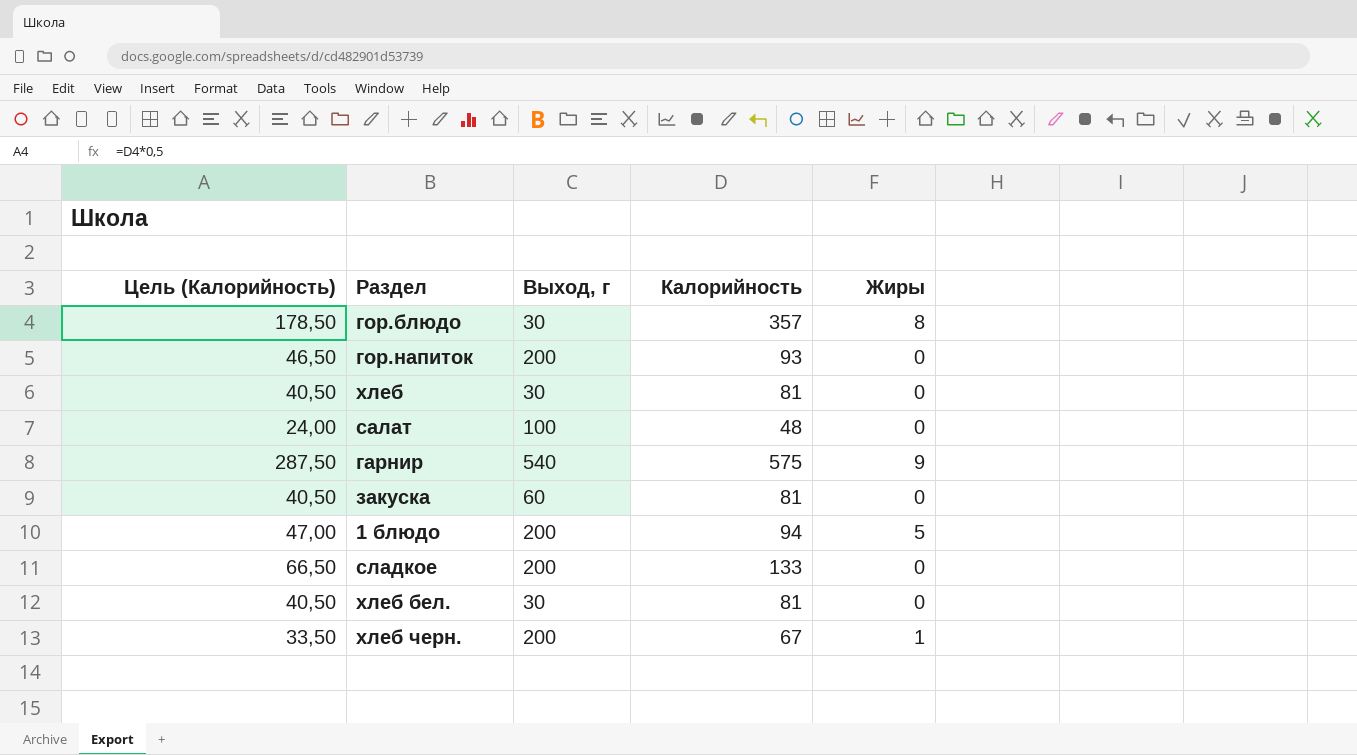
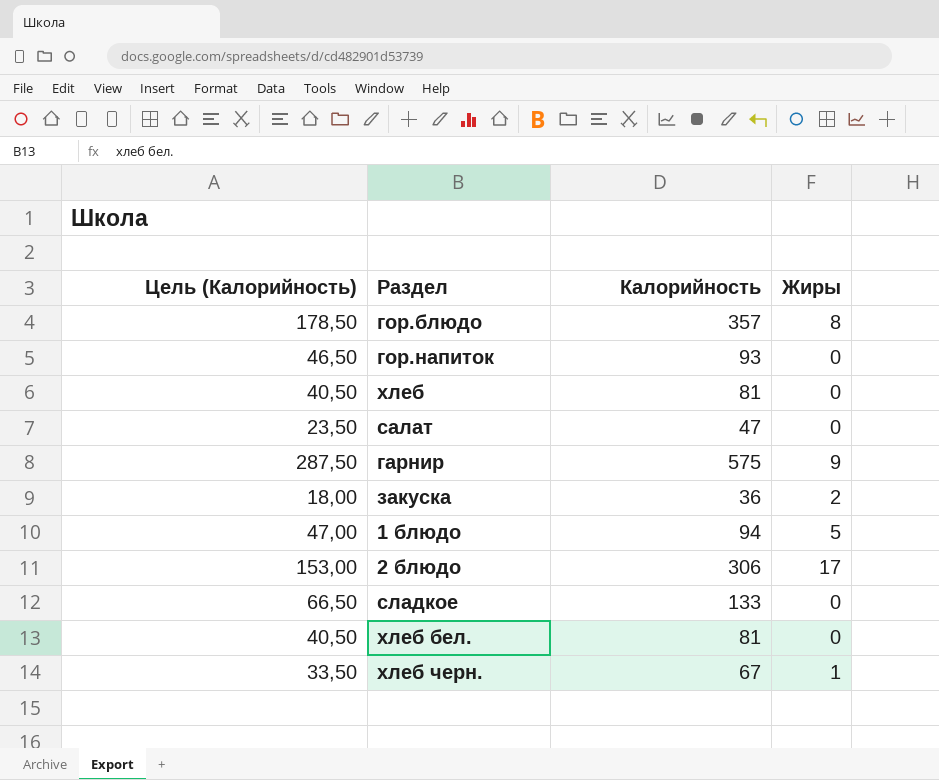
column Выход, г | position: 3 -> none
салат | Цель (Калорийность): 24,00 -> 23,50
салат | Калорийность: 48 -> 47
закуска | Цель (Калорийность): 40,50 -> 18,00
закуска | Калорийность: 81 -> 36
закуска | Жиры: 0 -> 2
row 2 блюдо: none -> 153,00 | 306 | 17

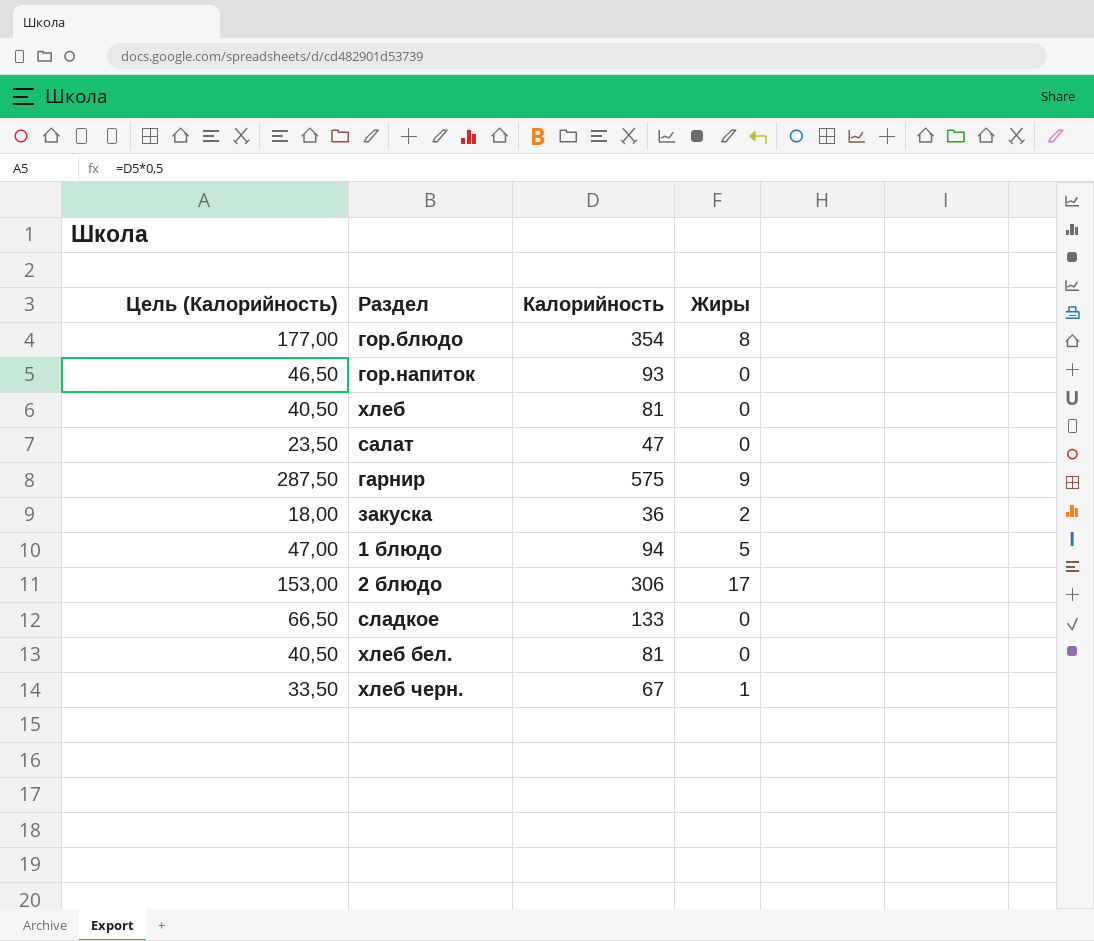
гор.блюдо | Цель (Калорийность): 178,50 -> 177,00
гор.блюдо | Калорийность: 357 -> 354

